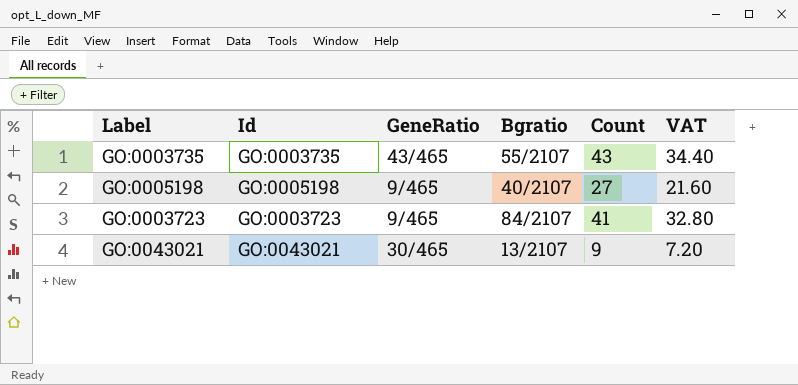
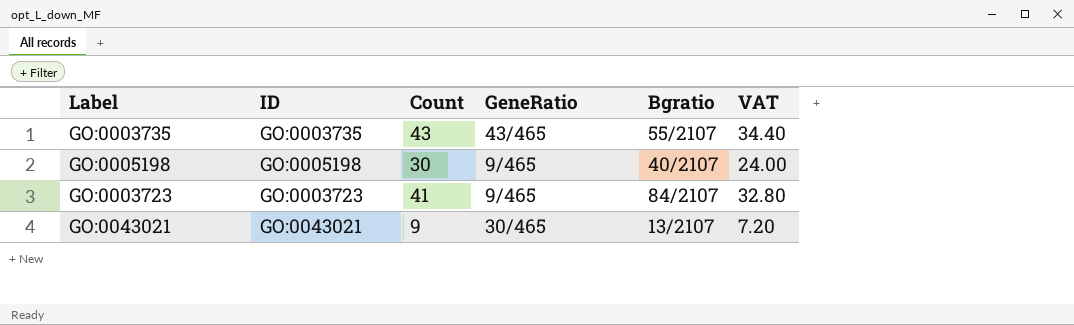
column name: Id -> ID
column Count | position: 5 -> 3
GO:0005198 | Count: 27 -> 30
GO:0005198 | VAT: 21.60 -> 24.00

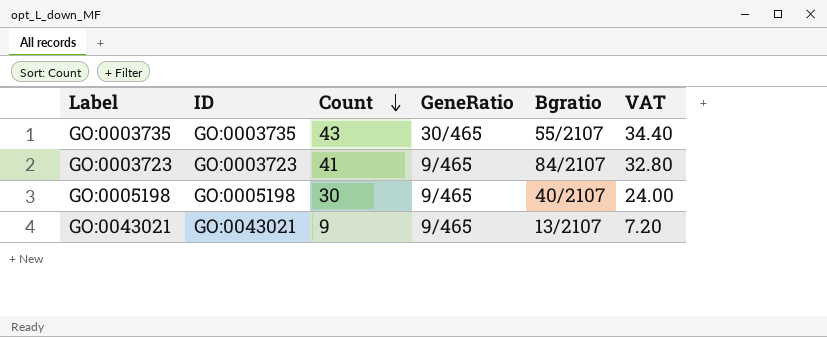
row order: none -> Count descending
GO:0003735 | GeneRatio: 43/465 -> 30/465
GO:0043021 | GeneRatio: 30/465 -> 9/465

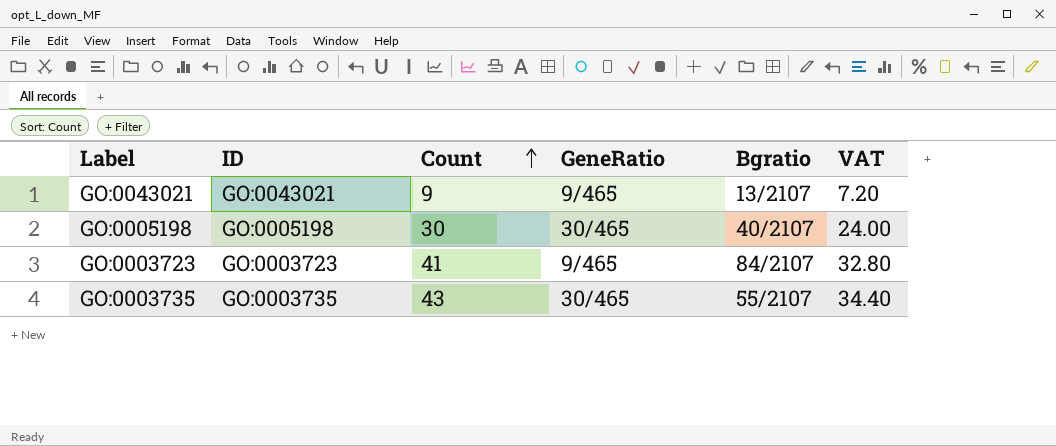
row order: Count descending -> Count ascending
GO:0005198 | GeneRatio: 9/465 -> 30/465

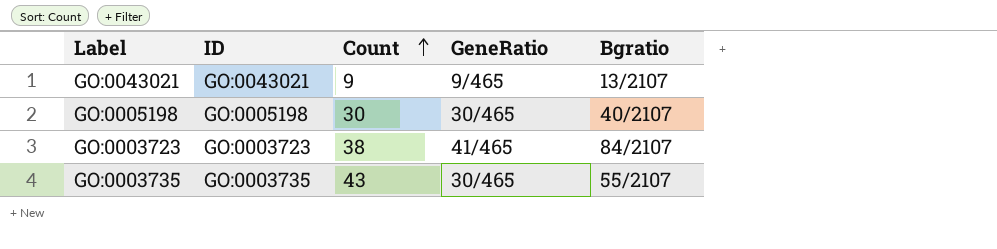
column VAT | formula: [Count] * 0.8 -> none
GO:0003723 | Count: 41 -> 38
GO:0003723 | GeneRatio: 9/465 -> 41/465

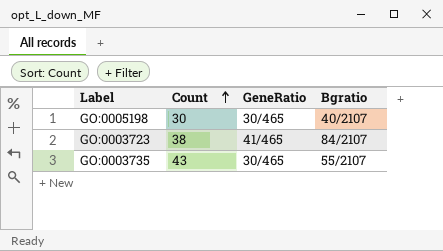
column ID | position: 2 -> none
row GO:0043021: GO:0043021 | 9 | 9/465 | 13/2107 -> none

